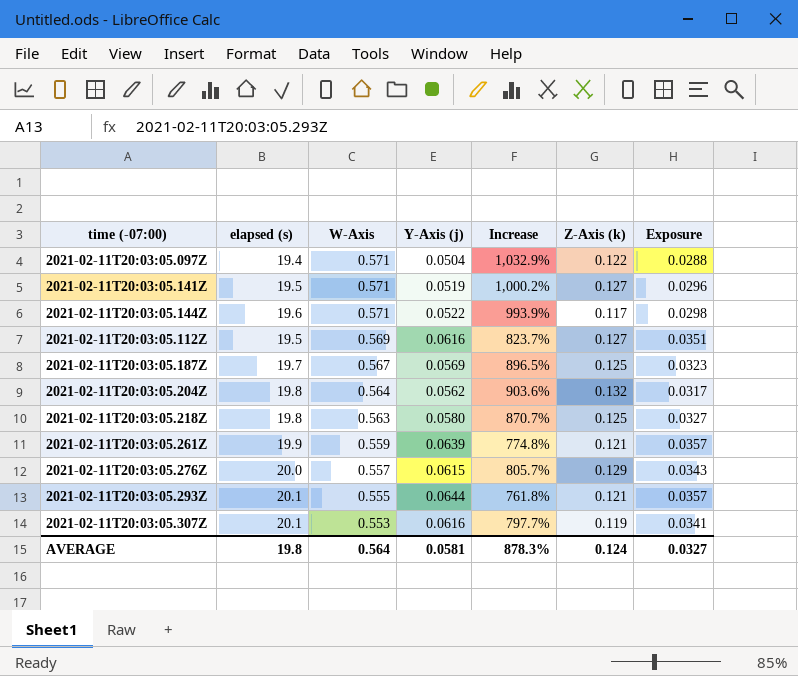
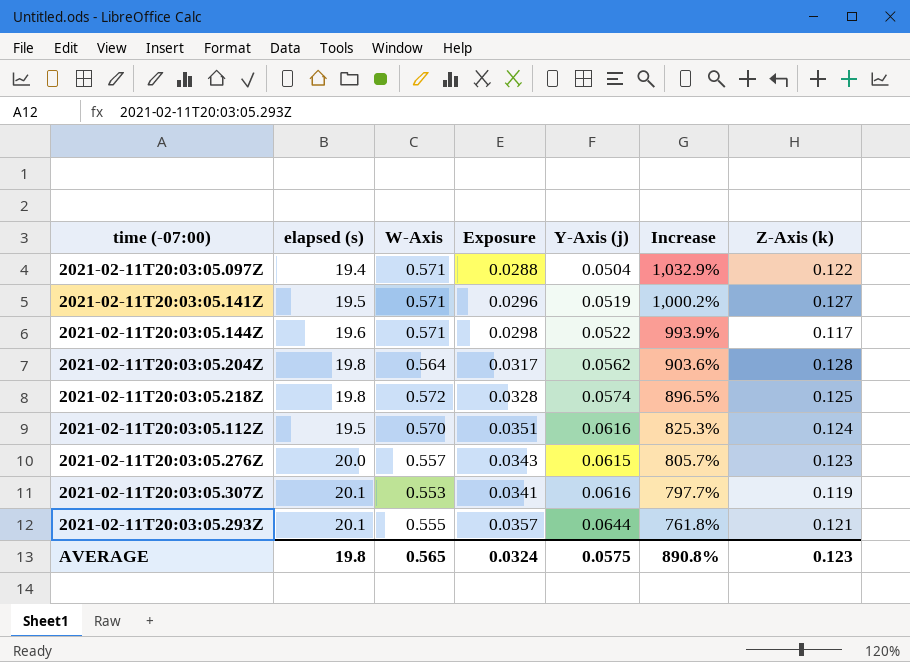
row order: W-Axis descending -> Increase descending
column Exposure | position: 7 -> 4
row 2021-02-11T20:03:05.187Z: 19.7 | 0.567 | 0.0569 | 896.5% | 0.125 | 0.0323 -> none
row 2021-02-11T20:03:05.261Z: 19.9 | 0.559 | 0.0639 | 774.8% | 0.121 | 0.0357 -> none
2021-02-11T20:03:05.204Z | Z-Axis (k): 0.132 -> 0.128
2021-02-11T20:03:05.218Z | W-Axis: 0.563 -> 0.572
2021-02-11T20:03:05.218Z | Exposure: 0.0327 -> 0.0328
2021-02-11T20:03:05.218Z | Y-Axis (j): 0.0580 -> 0.0574
2021-02-11T20:03:05.218Z | Increase: 870.7% -> 896.5%
2021-02-11T20:03:05.112Z | W-Axis: 0.569 -> 0.570
2021-02-11T20:03:05.112Z | Increase: 823.7% -> 825.3%
2021-02-11T20:03:05.112Z | Z-Axis (k): 0.127 -> 0.124
2021-02-11T20:03:05.276Z | Z-Axis (k): 0.129 -> 0.123
AVERAGE | W-Axis: 0.564 -> 0.565
AVERAGE | Exposure: 0.0327 -> 0.0324
AVERAGE | Y-Axis (j): 0.0581 -> 0.0575
AVERAGE | Increase: 878.3% -> 890.8%
AVERAGE | Z-Axis (k): 0.124 -> 0.123

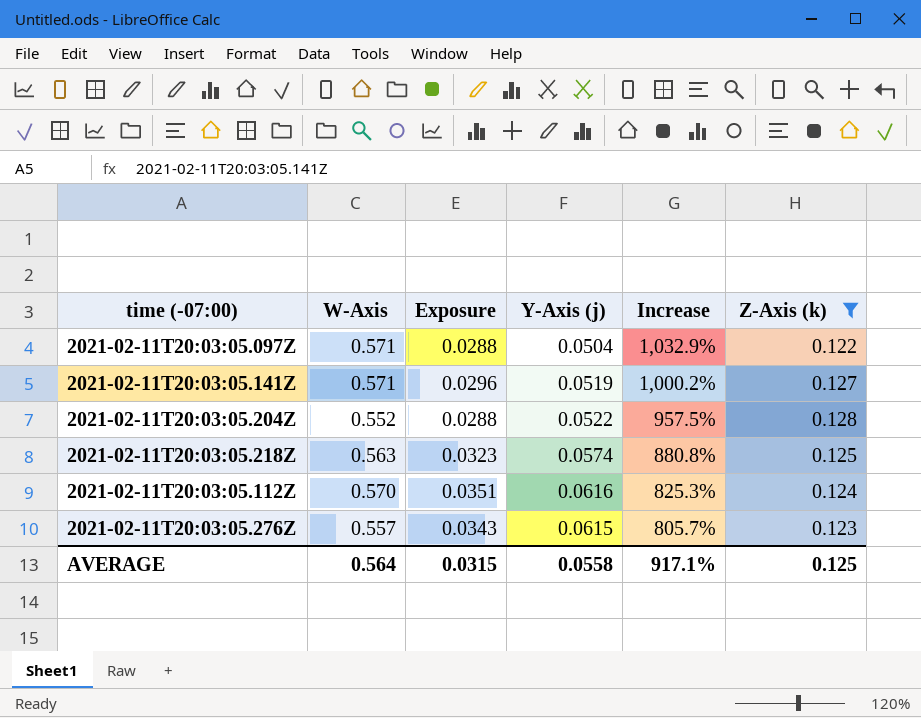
filter: none -> Z-Axis (k) >= 0.122
column elapsed (s) | position: 2 -> none
2021-02-11T20:03:05.204Z | W-Axis: 0.564 -> 0.552
2021-02-11T20:03:05.204Z | Exposure: 0.0317 -> 0.0288
2021-02-11T20:03:05.204Z | Y-Axis (j): 0.0562 -> 0.0522
2021-02-11T20:03:05.204Z | Increase: 903.6% -> 957.5%
2021-02-11T20:03:05.218Z | W-Axis: 0.572 -> 0.563
2021-02-11T20:03:05.218Z | Exposure: 0.0328 -> 0.0323
2021-02-11T20:03:05.218Z | Increase: 896.5% -> 880.8%
AVERAGE | W-Axis: 0.565 -> 0.564
AVERAGE | Exposure: 0.0324 -> 0.0315
AVERAGE | Y-Axis (j): 0.0575 -> 0.0558
AVERAGE | Increase: 890.8% -> 917.1%
AVERAGE | Z-Axis (k): 0.123 -> 0.125

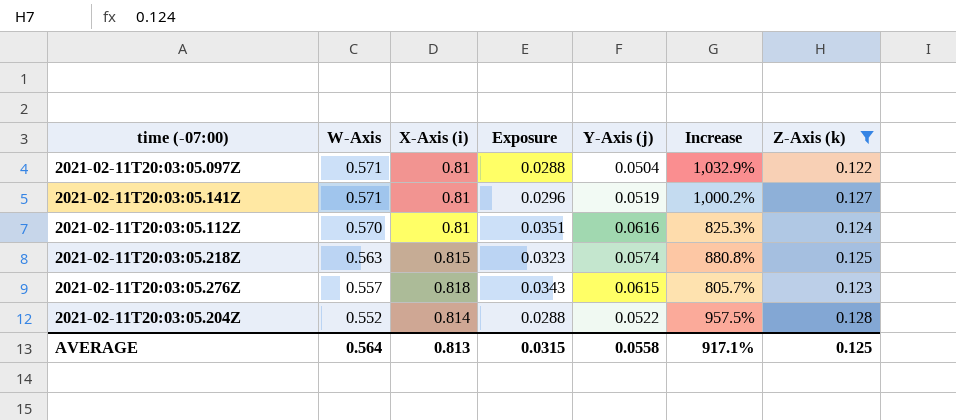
row order: Increase descending -> W-Axis descending
column X-Axis (i) | position: none -> 3

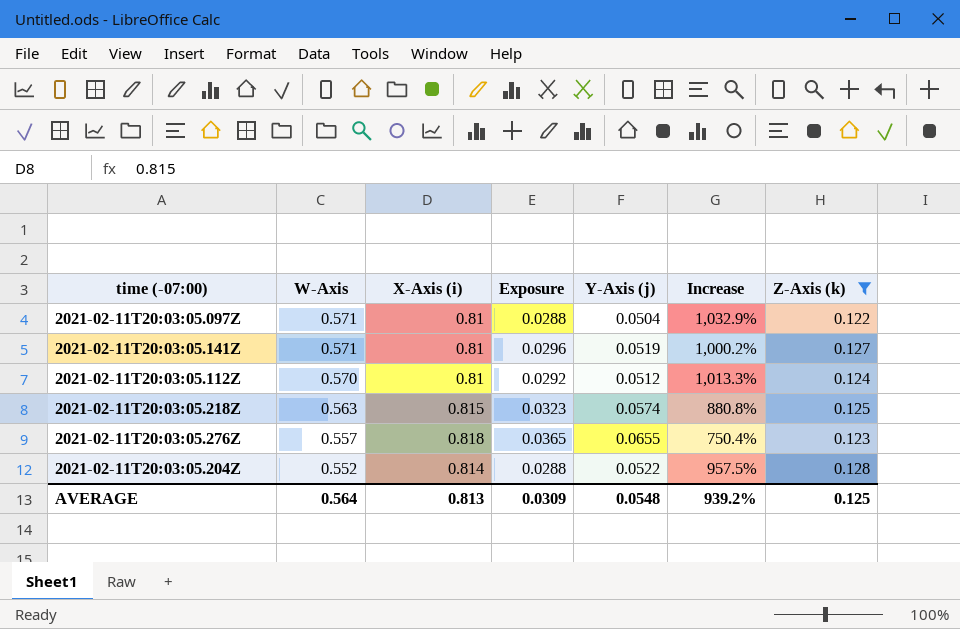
2021-02-11T20:03:05.112Z | Exposure: 0.0351 -> 0.0292
2021-02-11T20:03:05.112Z | Y-Axis (j): 0.0616 -> 0.0512
2021-02-11T20:03:05.112Z | Increase: 825.3% -> 1,013.3%
2021-02-11T20:03:05.276Z | Exposure: 0.0343 -> 0.0365
2021-02-11T20:03:05.276Z | Y-Axis (j): 0.0615 -> 0.0655
2021-02-11T20:03:05.276Z | Increase: 805.7% -> 750.4%
AVERAGE | Exposure: 0.0315 -> 0.0309
AVERAGE | Y-Axis (j): 0.0558 -> 0.0548
AVERAGE | Increase: 917.1% -> 939.2%

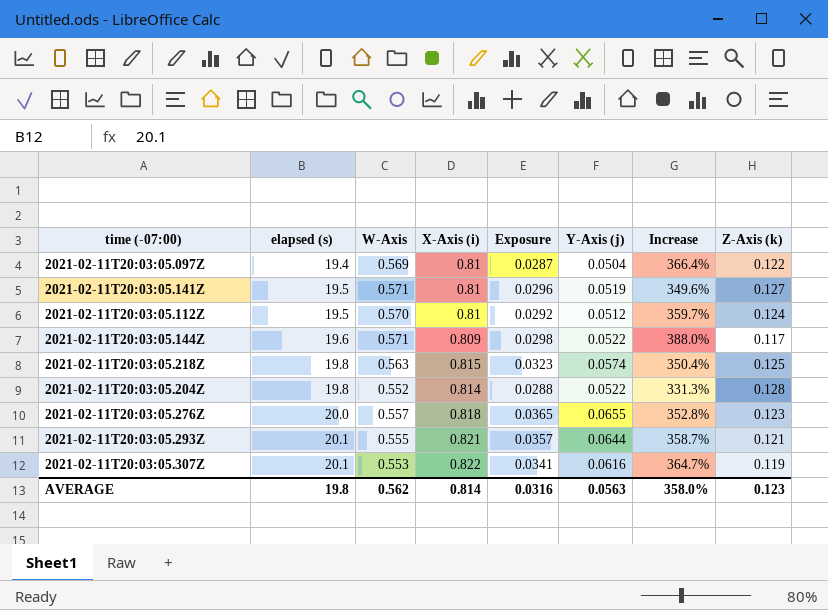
filter: Z-Axis (k) >= 0.122 -> none
row order: W-Axis descending -> elapsed (s) ascending
column elapsed (s) | position: none -> 2
column Increase | formula: ([W-Axis] - [Y-Axis (j)]) / [Y-Axis (j)] -> ([W-Axis] - [Z-Axis (k)]) / [Z-Axis (k)]
2021-02-11T20:03:05.097Z | W-Axis: 0.571 -> 0.569
2021-02-11T20:03:05.097Z | Exposure: 0.0288 -> 0.0287
AVERAGE | W-Axis: 0.564 -> 0.562
AVERAGE | X-Axis (i): 0.813 -> 0.814
AVERAGE | Exposure: 0.0309 -> 0.0316
AVERAGE | Y-Axis (j): 0.0548 -> 0.0563
AVERAGE | Increase: 939.2% -> 358.0%
AVERAGE | Z-Axis (k): 0.125 -> 0.123

